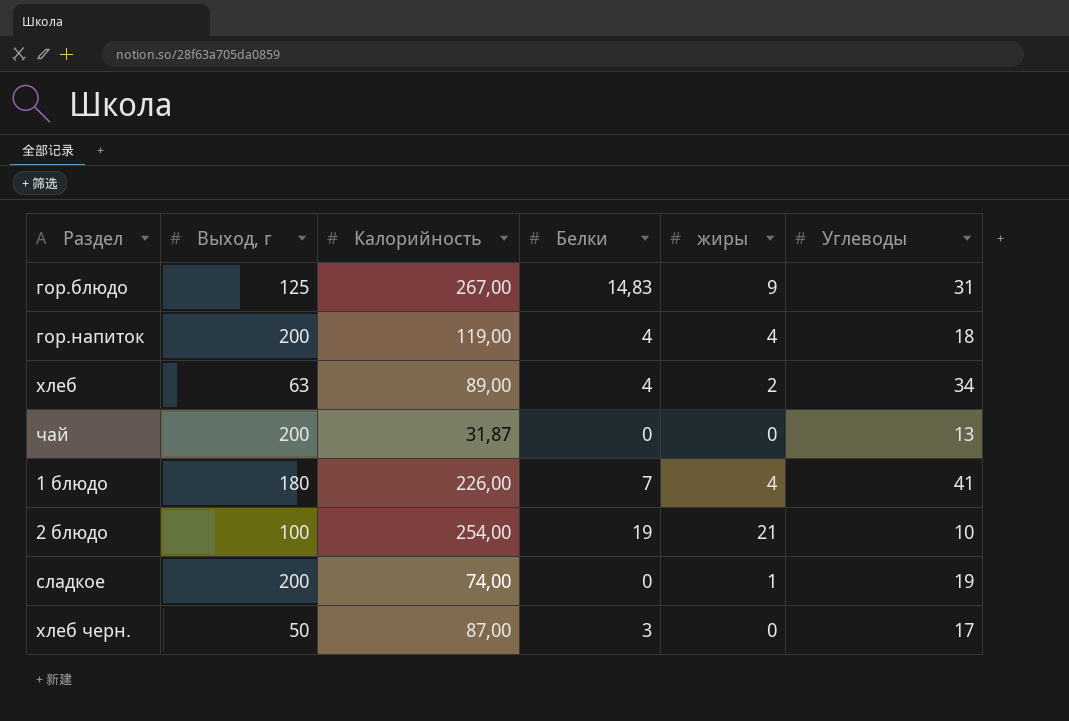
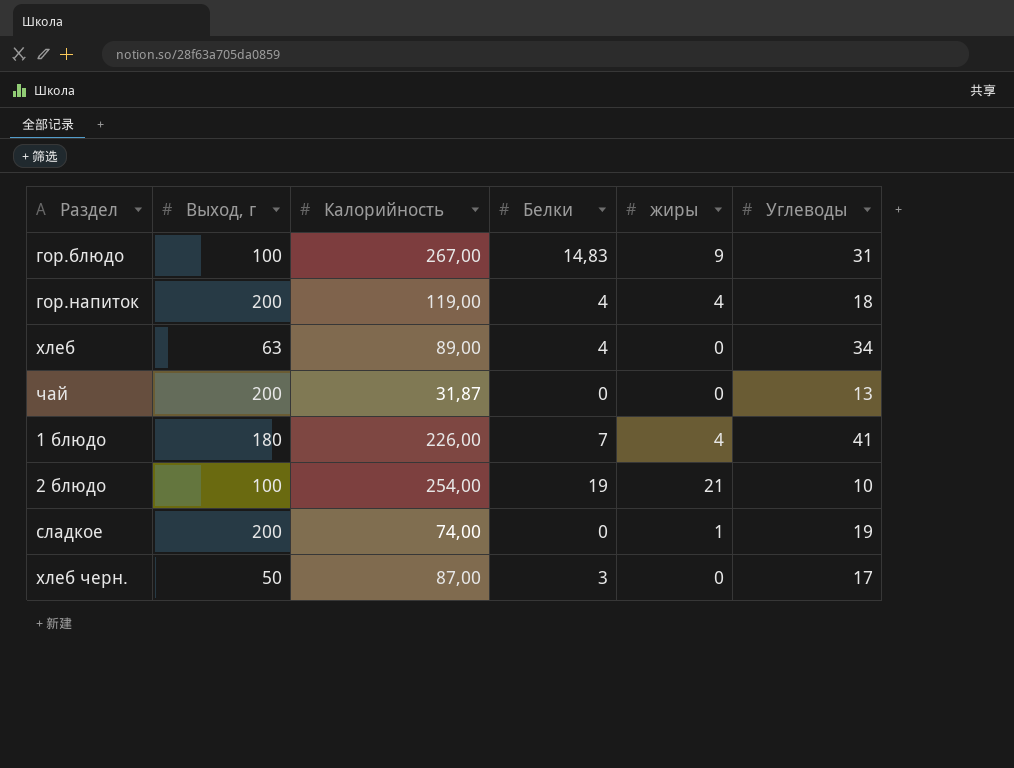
гор.блюдо | Выход, г: 125 -> 100
хлеб | жиры: 2 -> 0

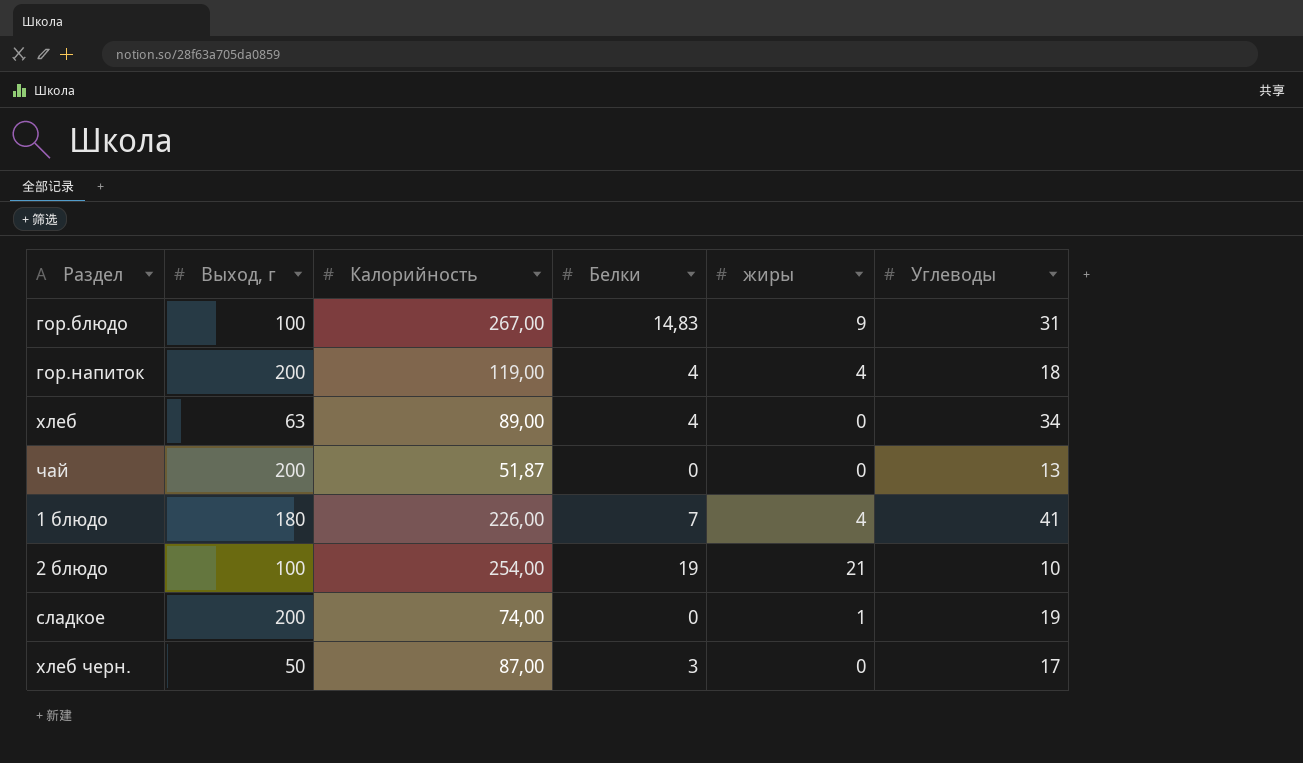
чай | Калорийность: 31,87 -> 51,87

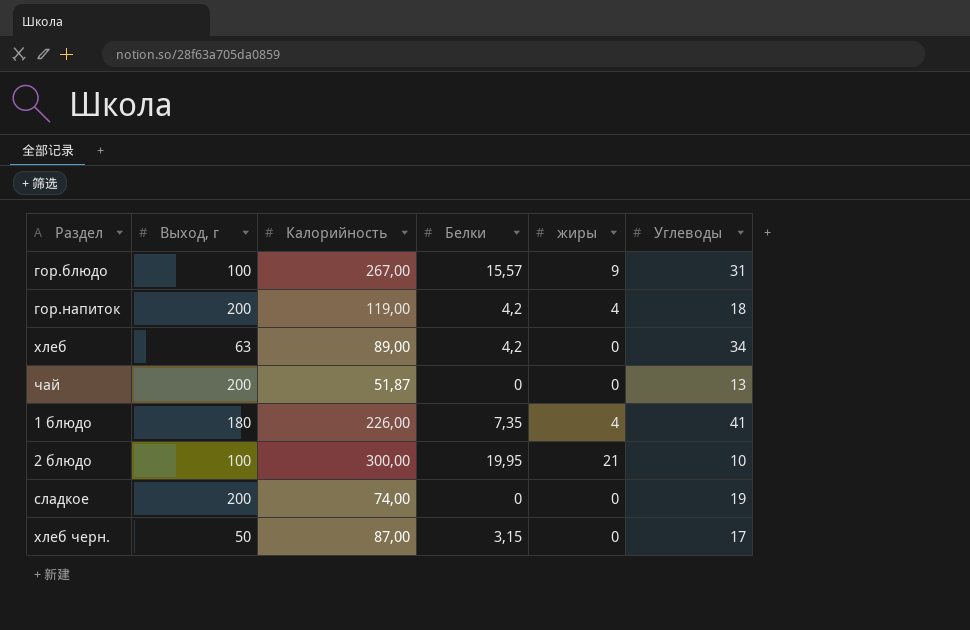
гор.блюдо | Белки: 14,83 -> 15,57
гор.напиток | Белки: 4 -> 4,2
хлеб | Белки: 4 -> 4,2
1 блюдо | Белки: 7 -> 7,35
2 блюдо | Калорийность: 254,00 -> 300,00
2 блюдо | Белки: 19 -> 19,95
сладкое | жиры: 1 -> 0
хлеб черн. | Белки: 3 -> 3,15

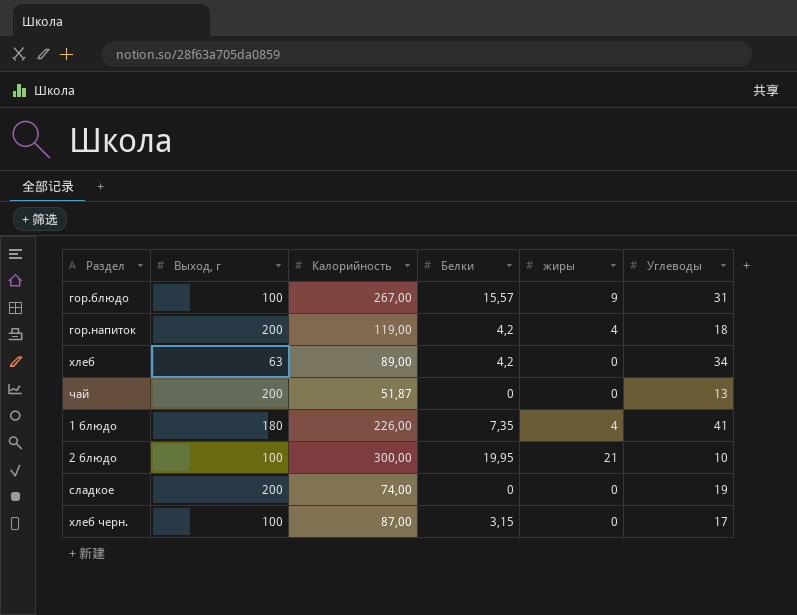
хлеб черн. | Выход, г: 50 -> 100

